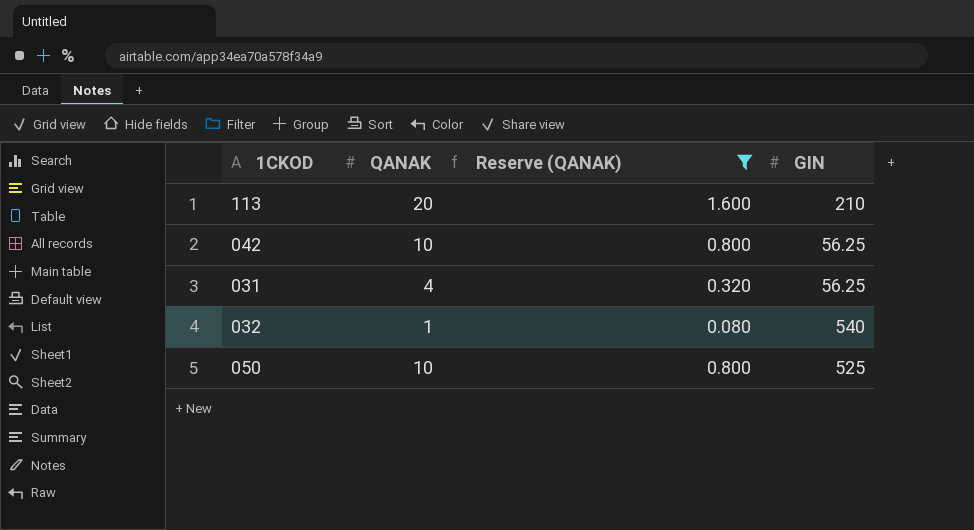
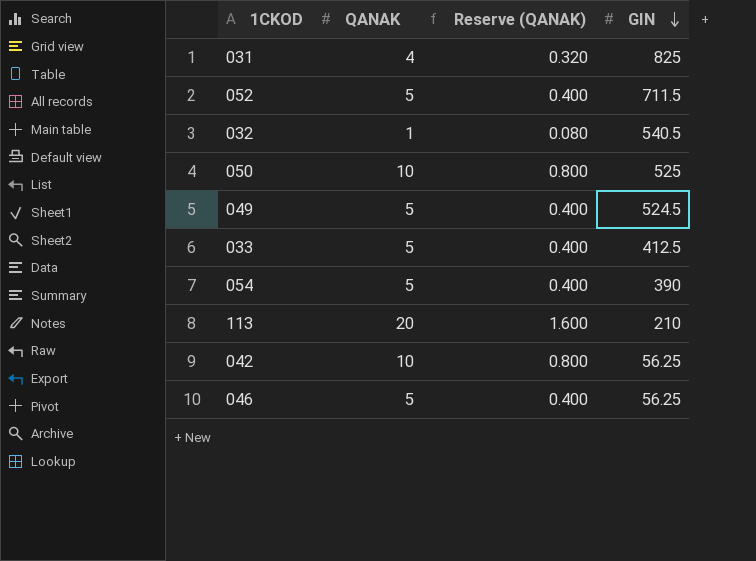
filter: Reserve (QANAK) != 0.400 -> none
row order: none -> GIN descending
031 | GIN: 56.25 -> 825
032 | GIN: 540 -> 540.5

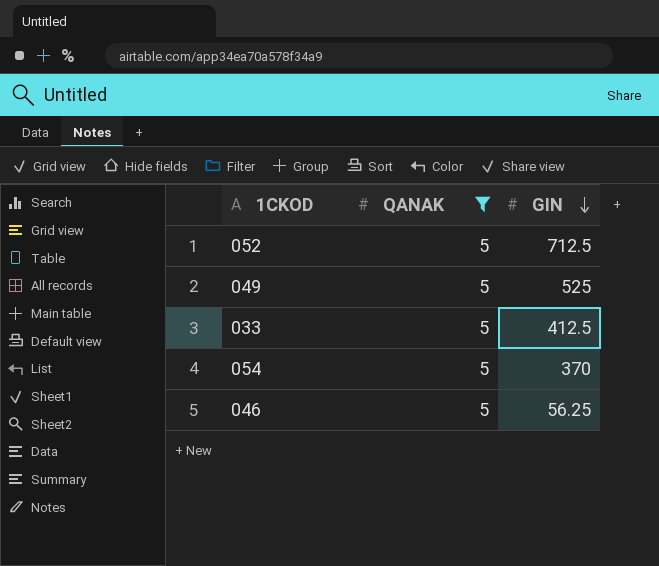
filter: none -> QANAK = 5
column Reserve (QANAK) | formula: [QANAK] * 0.08 -> none
052 | GIN: 711.5 -> 712.5
049 | GIN: 524.5 -> 525
054 | GIN: 390 -> 370

